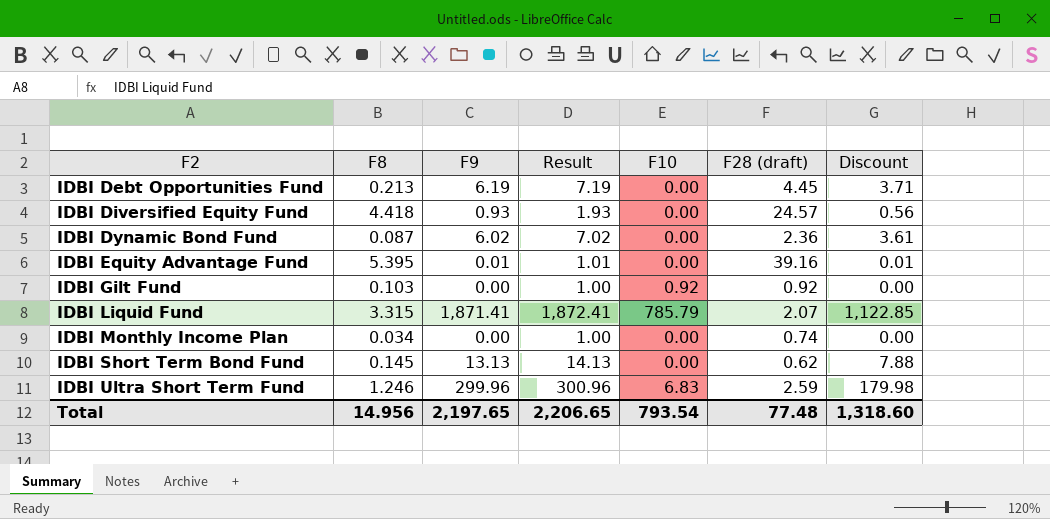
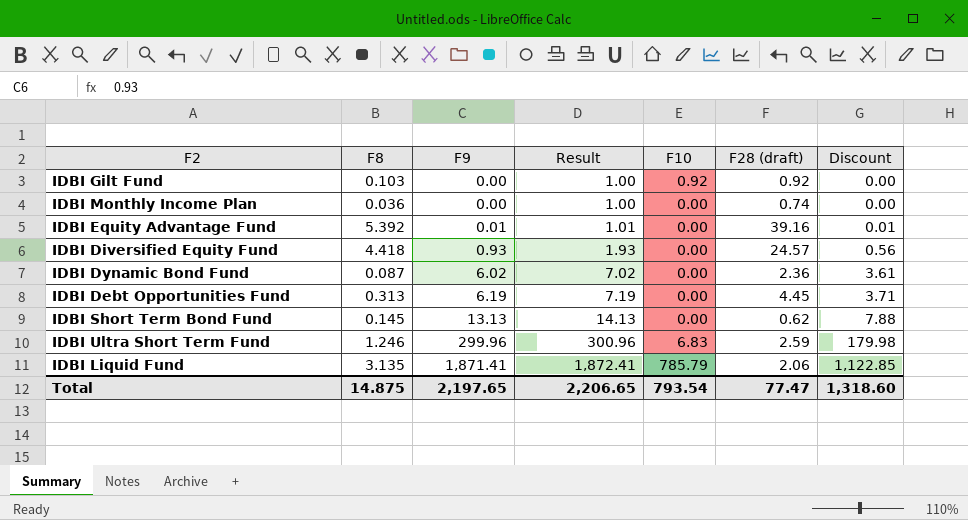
row order: F2 ascending -> F9 ascending
IDBI Monthly Income Plan | F8: 0.034 -> 0.036
IDBI Equity Advantage Fund | F8: 5.395 -> 5.392
IDBI Debt Opportunities Fund | F8: 0.213 -> 0.313
IDBI Liquid Fund | F8: 3.315 -> 3.135
IDBI Liquid Fund | F28 (draft): 2.07 -> 2.06
Total | F8: 14.956 -> 14.875
Total | F28 (draft): 77.48 -> 77.47

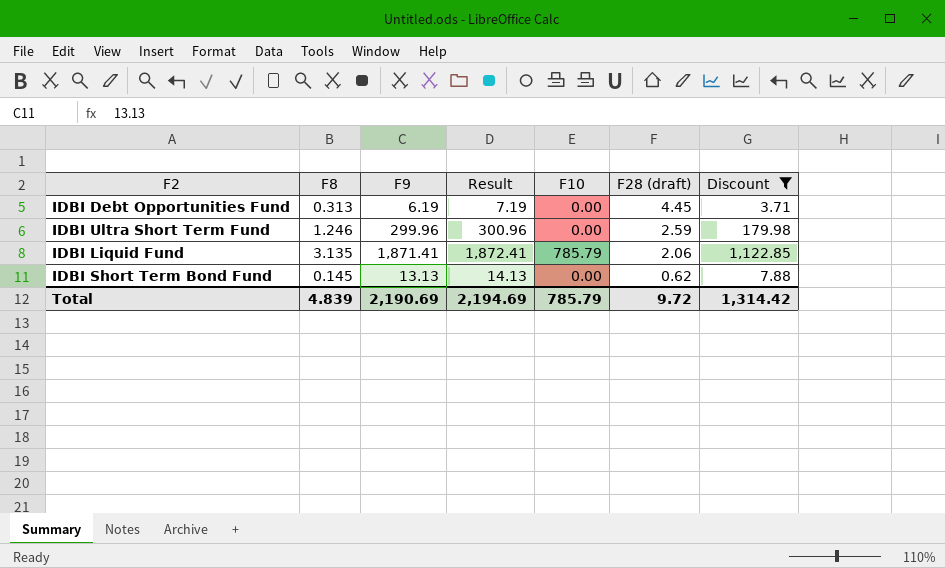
filter: none -> Discount >= 3.71
row order: F9 ascending -> F28 (draft) descending
IDBI Ultra Short Term Fund | F10: 6.83 -> 0.00
Total | F8: 14.875 -> 4.839
Total | F9: 2,197.65 -> 2,190.69
Total | Result: 2,206.65 -> 2,194.69
Total | F10: 793.54 -> 785.79
Total | F28 (draft): 77.47 -> 9.72
Total | Discount: 1,318.60 -> 1,314.42

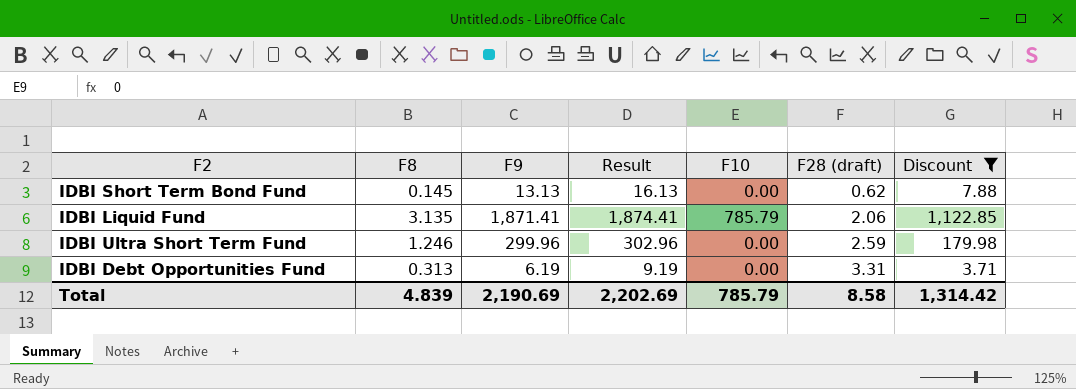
row order: F28 (draft) descending -> F28 (draft) ascending
column Result | formula: [F9] + 1 -> [F9] + 3
IDBI Debt Opportunities Fund | F28 (draft): 4.45 -> 3.31
Total | Result: 2,194.69 -> 2,202.69
Total | F28 (draft): 9.72 -> 8.58

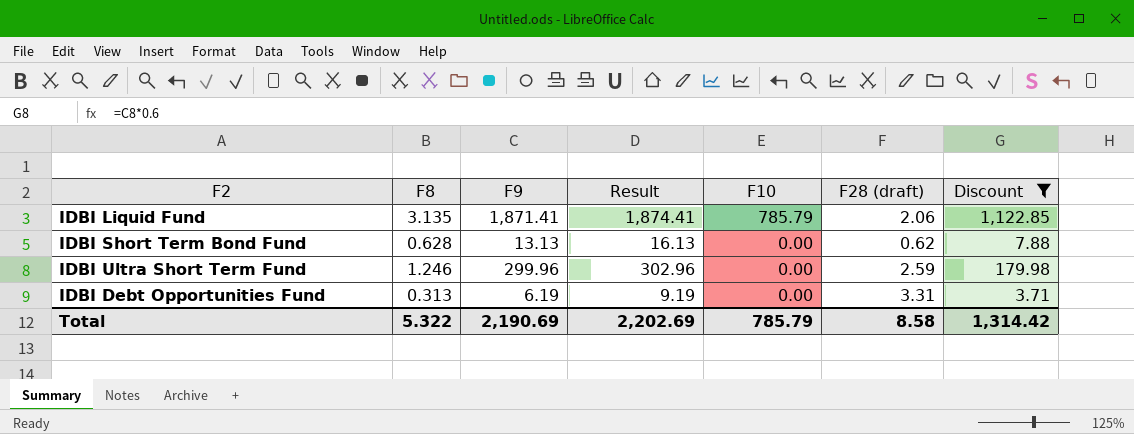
row order: F28 (draft) ascending -> F10 descending
IDBI Short Term Bond Fund | F8: 0.145 -> 0.628
Total | F8: 4.839 -> 5.322

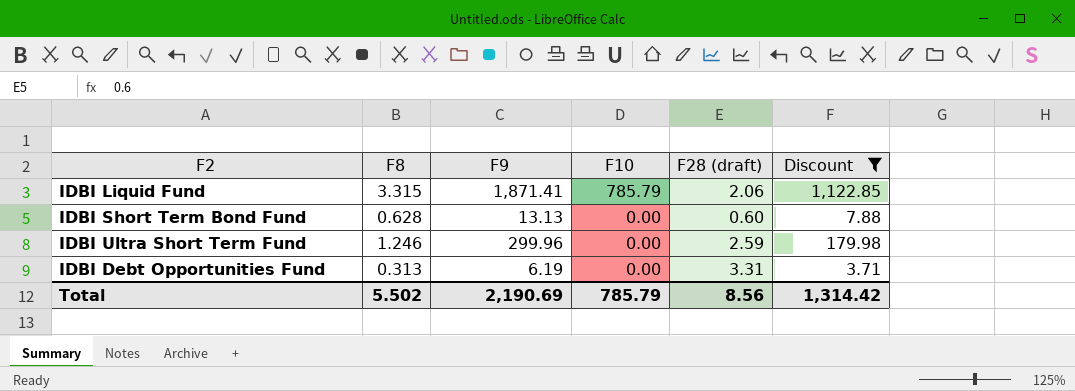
column Result | formula: [F9] + 3 -> none
IDBI Liquid Fund | F8: 3.135 -> 3.315
IDBI Short Term Bond Fund | F28 (draft): 0.62 -> 0.60
Total | F8: 5.322 -> 5.502
Total | F28 (draft): 8.58 -> 8.56

